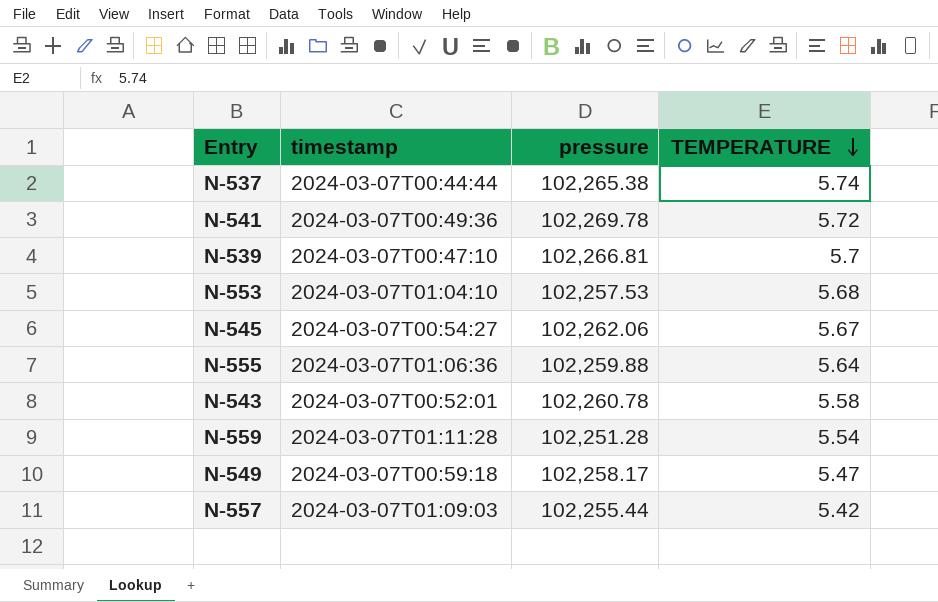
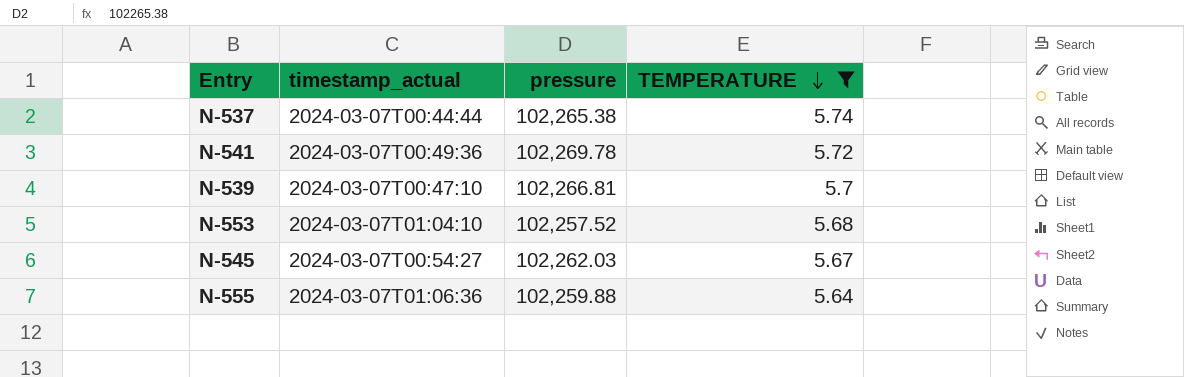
filter: none -> TEMPERATURE >= 5.64
column name: timestamp -> timestamp_actual
N-553 | pressure: 102,257.53 -> 102,257.52
N-545 | pressure: 102,262.06 -> 102,262.03

